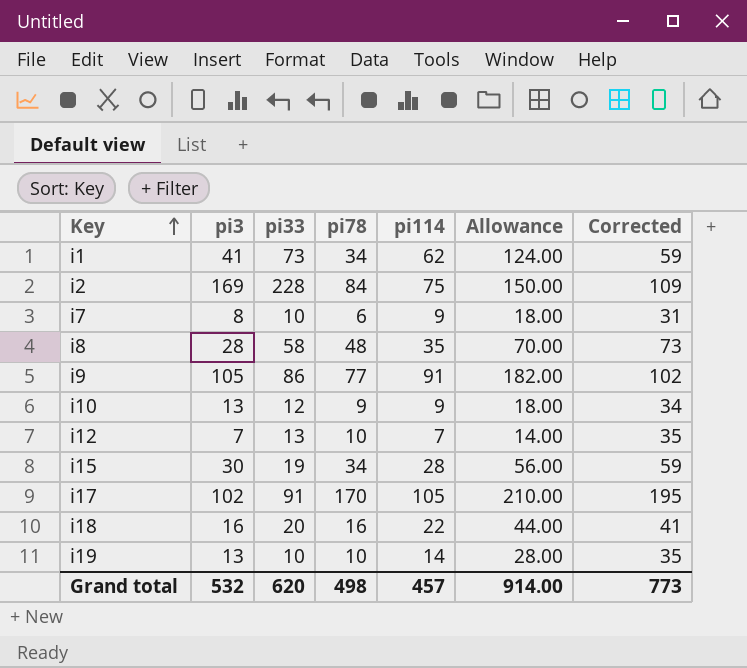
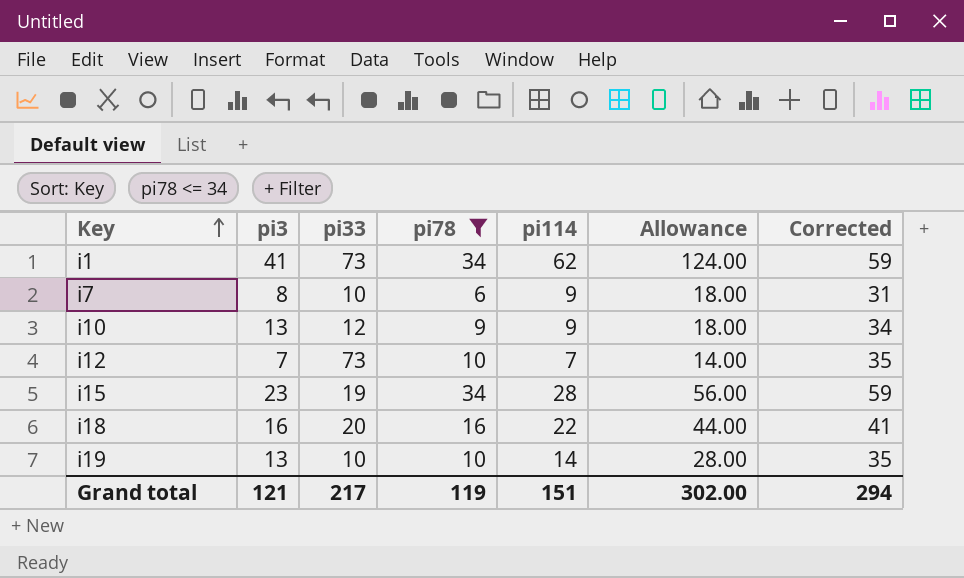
filter: none -> pi78 <= 34
i12 | pi33: 13 -> 73
i15 | pi3: 30 -> 23
Grand total | pi3: 532 -> 121
Grand total | pi33: 620 -> 217
Grand total | pi78: 498 -> 119
Grand total | pi114: 457 -> 151
Grand total | Allowance: 914.00 -> 302.00
Grand total | Corrected: 773 -> 294

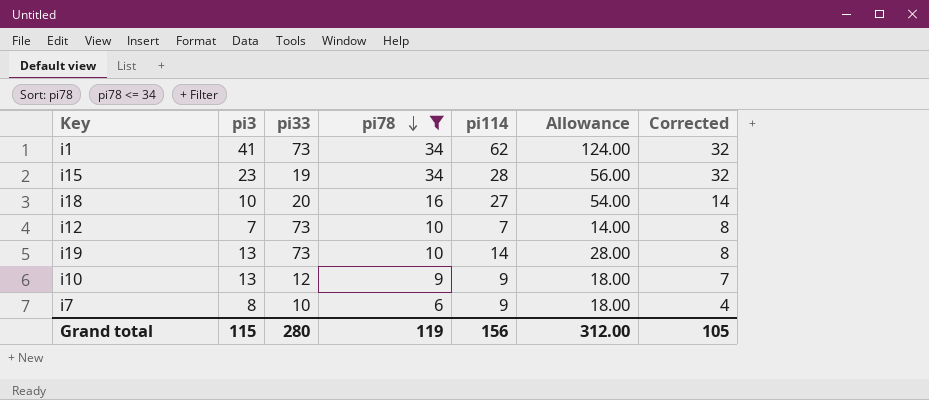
row order: Key ascending -> pi78 descending
column Corrected | formula: [pi78] + 25 -> [pi78] - 2
i18 | pi3: 16 -> 10
i18 | pi114: 22 -> 27
i18 | Allowance: 44.00 -> 54.00
i19 | pi33: 10 -> 73
Grand total | pi3: 121 -> 115
Grand total | pi33: 217 -> 280
Grand total | pi114: 151 -> 156
Grand total | Allowance: 302.00 -> 312.00
Grand total | Corrected: 294 -> 105

